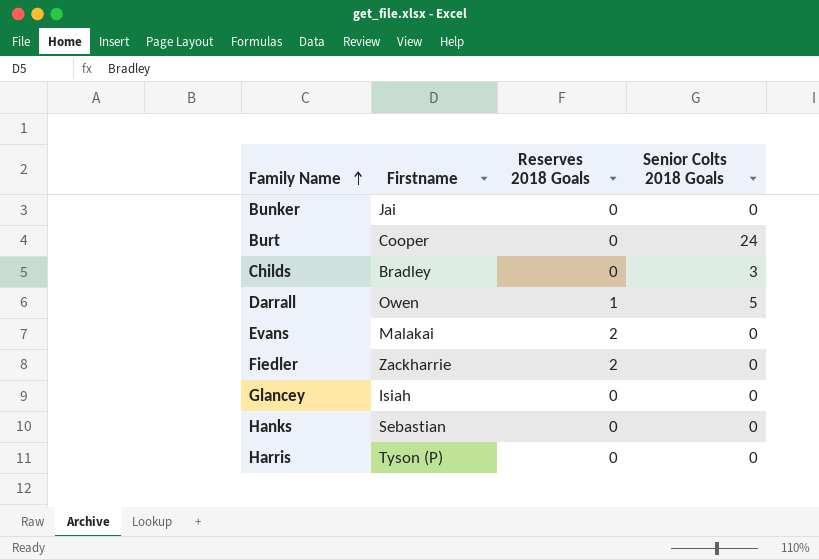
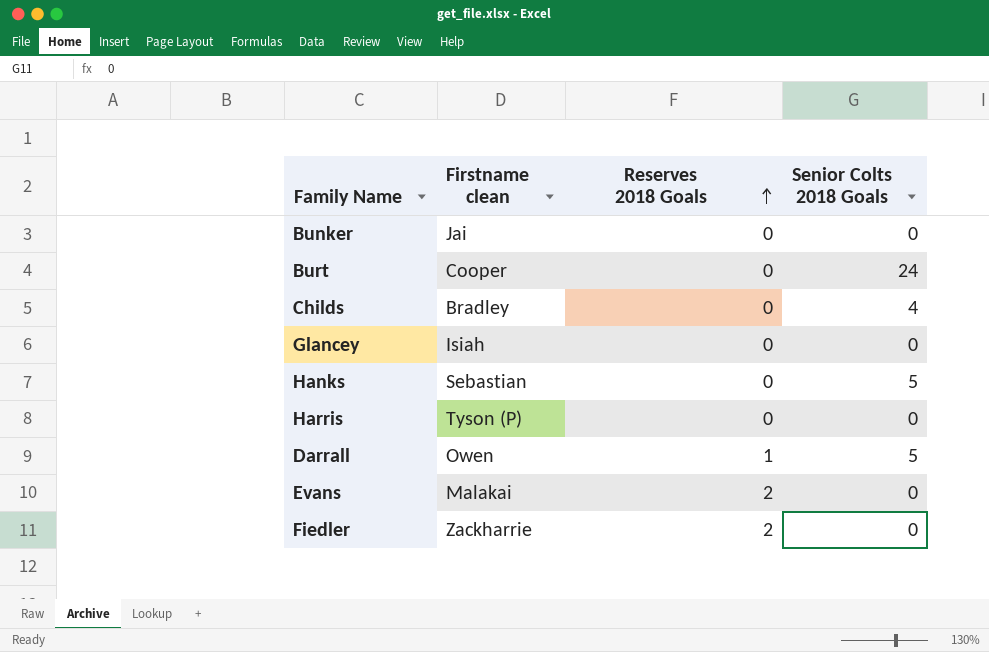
row order: Family Name ascending -> Reserves 2018 Goals ascending
column name: Firstname -> Firstname clean
Childs | Senior Colts 2018 Goals: 3 -> 4
Hanks | Senior Colts 2018 Goals: 0 -> 5

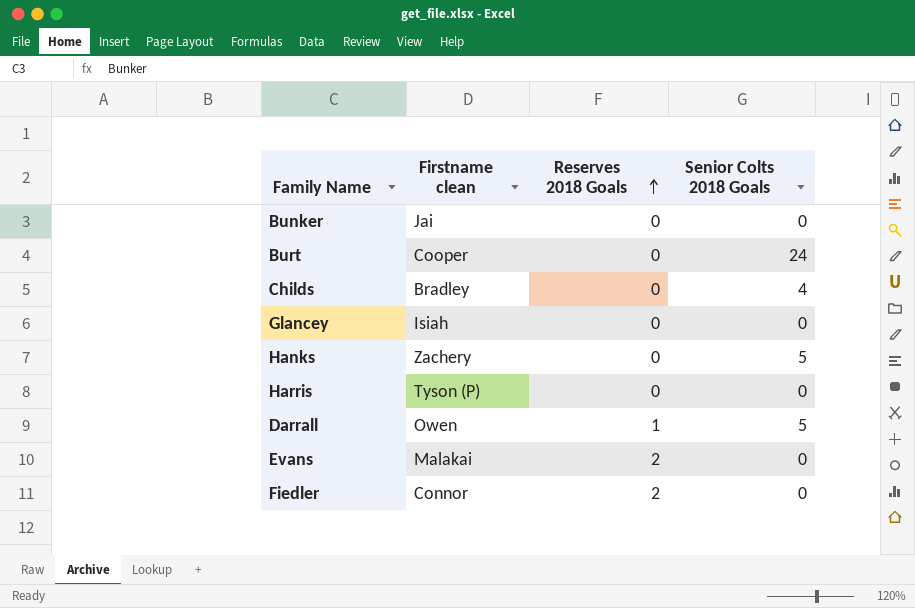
Hanks | Firstname clean: Sebastian -> Zachery
Fiedler | Firstname clean: Zackharrie -> Connor

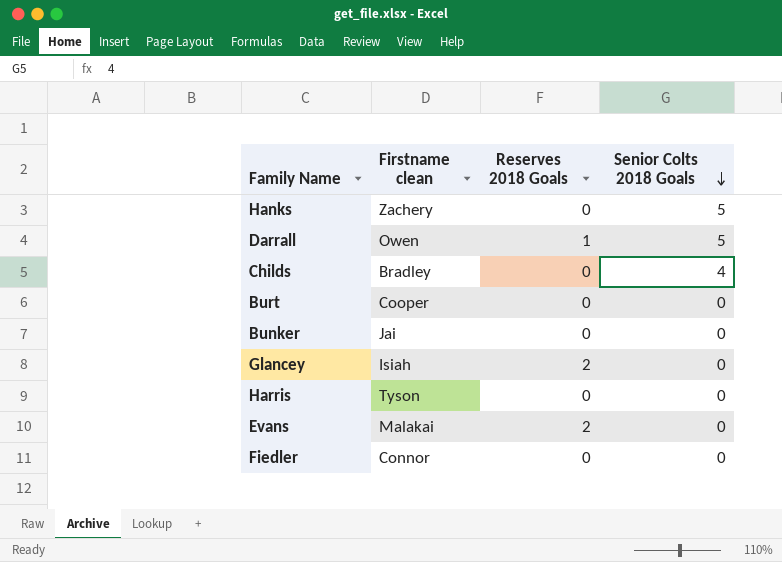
row order: Reserves 2018 Goals ascending -> Senior Colts 2018 Goals descending
Burt | Senior Colts 2018 Goals: 24 -> 0
Glancey | Reserves 2018 Goals: 0 -> 2
Harris | Firstname clean: Tyson (P) -> Tyson
Fiedler | Reserves 2018 Goals: 2 -> 0

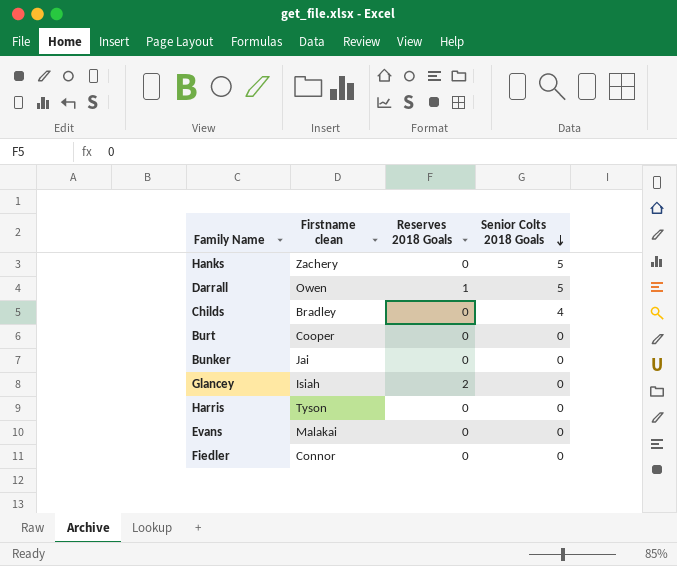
Evans | Reserves 2018 Goals: 2 -> 0

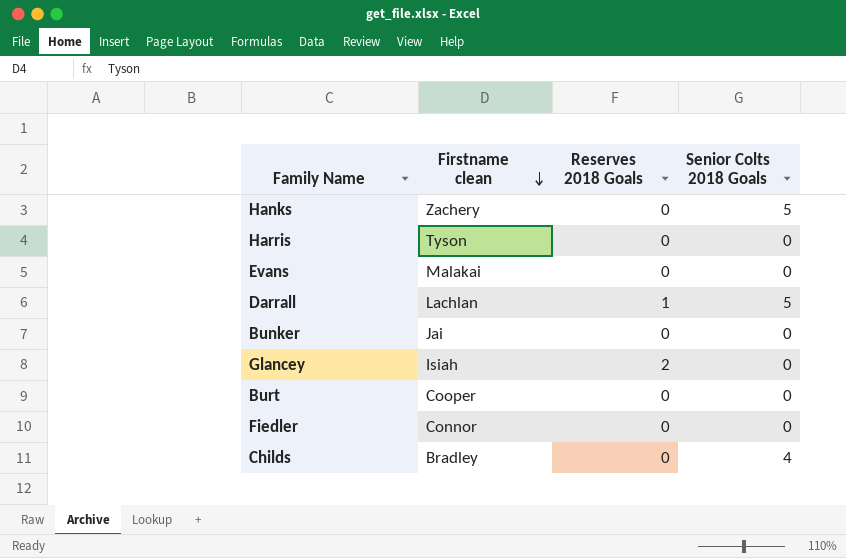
row order: Senior Colts 2018 Goals descending -> Firstname clean descending
Darrall | Firstname clean: Owen -> Lachlan

